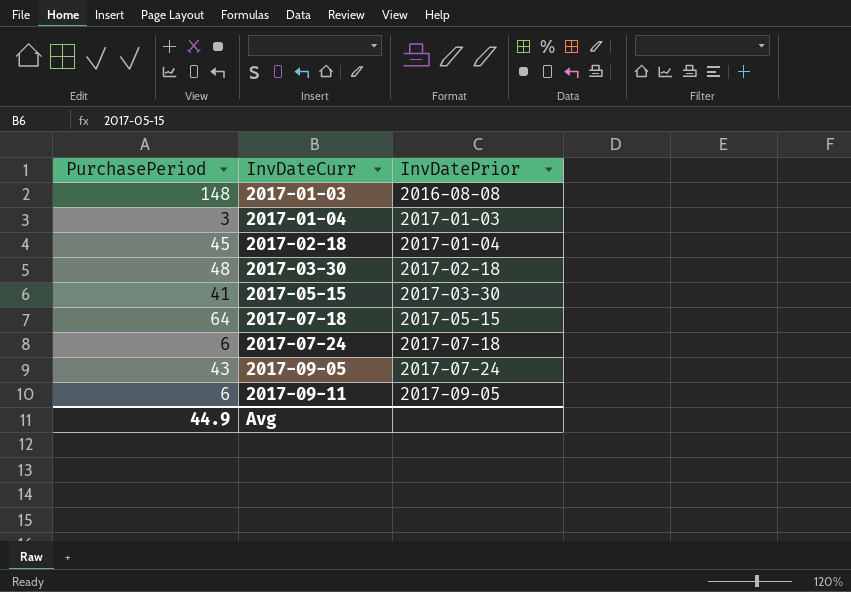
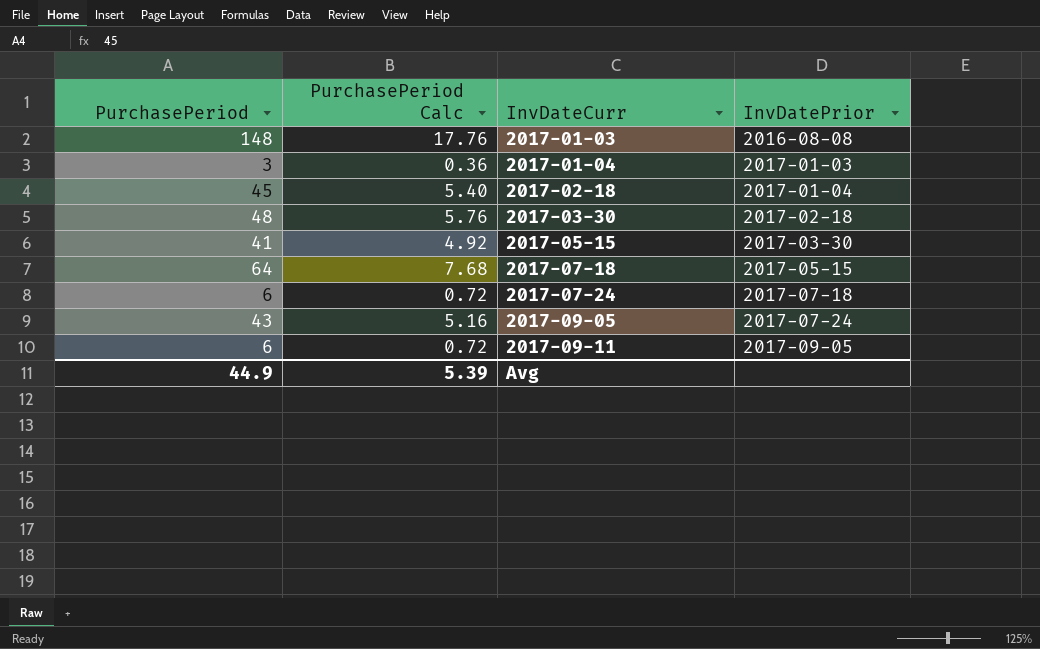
column PurchasePeriod Calc | formula: none -> [PurchasePeriod] * 0.12

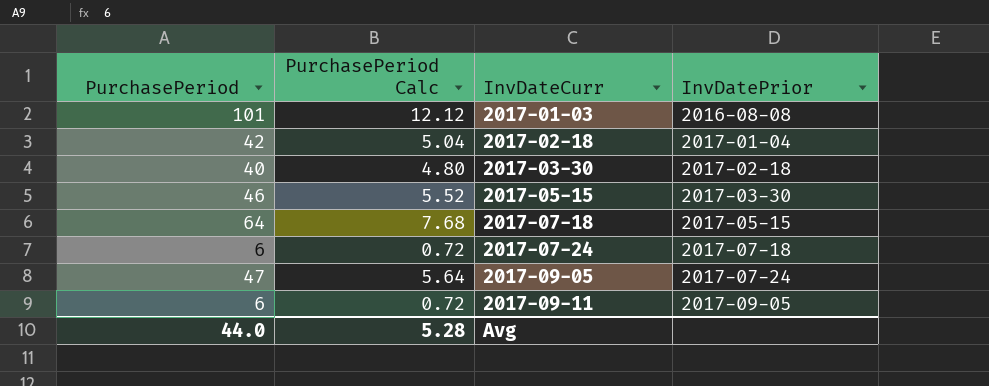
row 2017-01-04: 3 | 0.36 | 2017-01-03 -> none
2017-01-03 | PurchasePeriod: 148 -> 101
2017-01-03 | PurchasePeriod Calc: 17.76 -> 12.12
2017-02-18 | PurchasePeriod: 45 -> 42
2017-02-18 | PurchasePeriod Calc: 5.40 -> 5.04
2017-03-30 | PurchasePeriod: 48 -> 40
2017-03-30 | PurchasePeriod Calc: 5.76 -> 4.80
2017-05-15 | PurchasePeriod: 41 -> 46
2017-05-15 | PurchasePeriod Calc: 4.92 -> 5.52
2017-09-05 | PurchasePeriod: 43 -> 47
2017-09-05 | PurchasePeriod Calc: 5.16 -> 5.64
Avg | PurchasePeriod: 44.9 -> 44.0
Avg | PurchasePeriod Calc: 5.39 -> 5.28

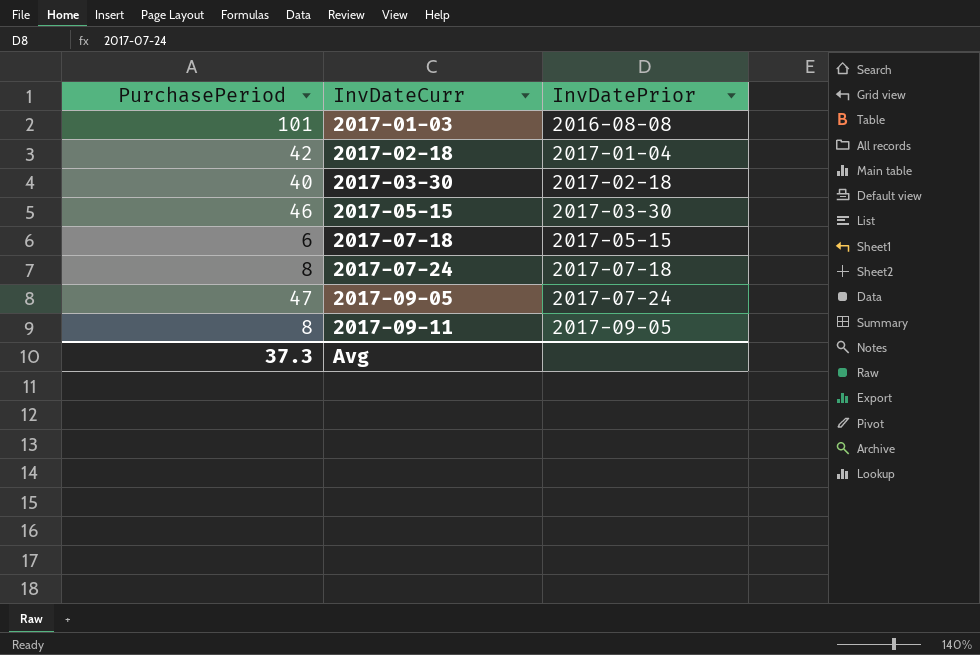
column PurchasePeriod Calc | formula: [PurchasePeriod] * 0.12 -> none
2017-07-18 | PurchasePeriod: 64 -> 6
2017-07-24 | PurchasePeriod: 6 -> 8
2017-09-11 | PurchasePeriod: 6 -> 8
Avg | PurchasePeriod: 44.0 -> 37.3

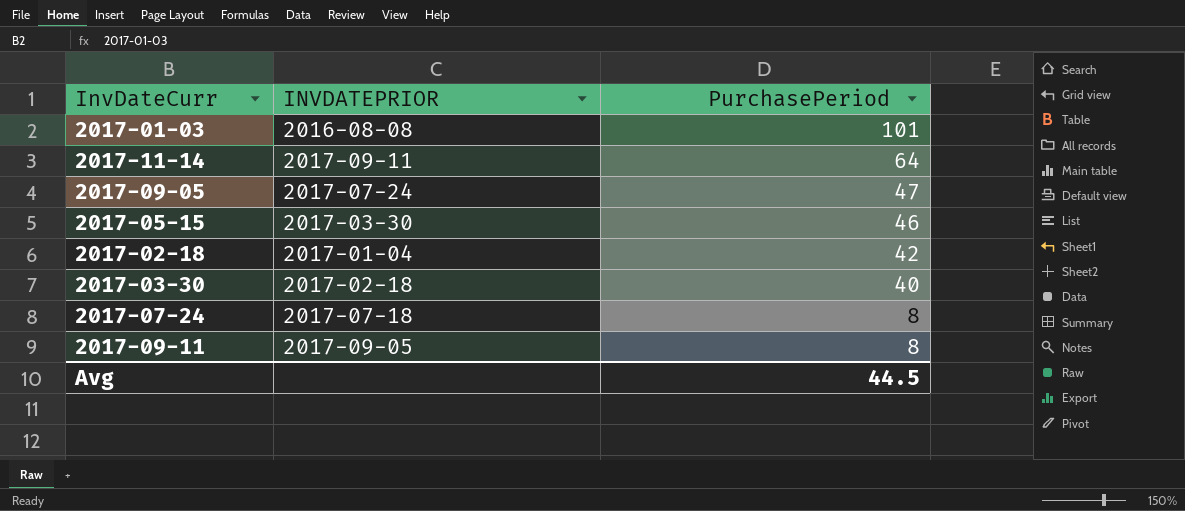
row order: InvDateCurr ascending -> PurchasePeriod descending
column name: InvDatePrior -> INVDATEPRIOR
column PurchasePeriod | position: 1 -> 3
row 2017-07-18: 6 | 2017-05-15 -> none
row 2017-11-14: none -> 2017-09-11 | 64
Avg | PurchasePeriod: 37.3 -> 44.5

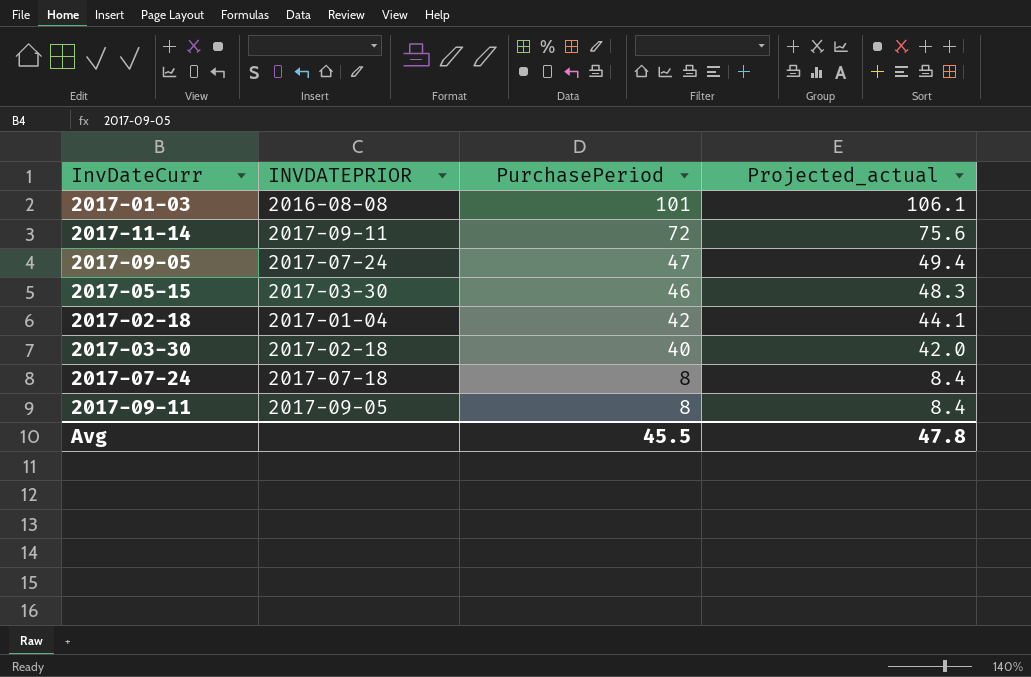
column Projected_actual | formula: none -> [PurchasePeriod] * 1.05
2017-11-14 | PurchasePeriod: 64 -> 72
Avg | PurchasePeriod: 44.5 -> 45.5

